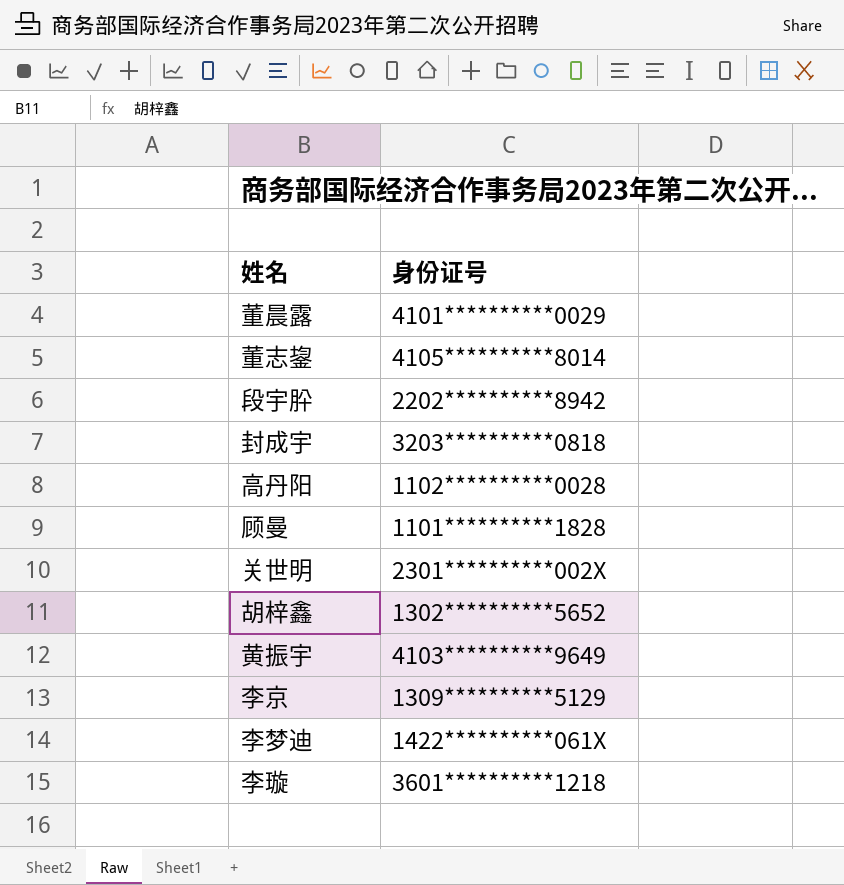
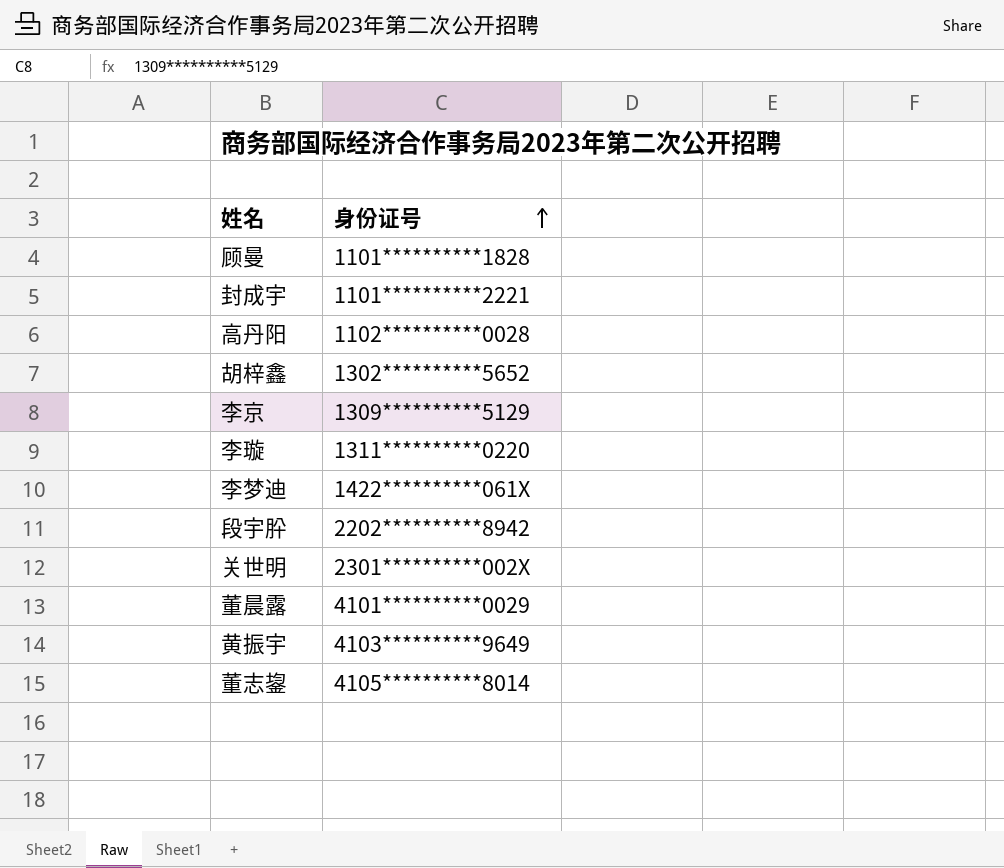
row order: none -> 身份证号 ascending
封成宇 | 身份证号: 3203**********0818 -> 1101**********2221
李璇 | 身份证号: 3601**********1218 -> 1311**********0220

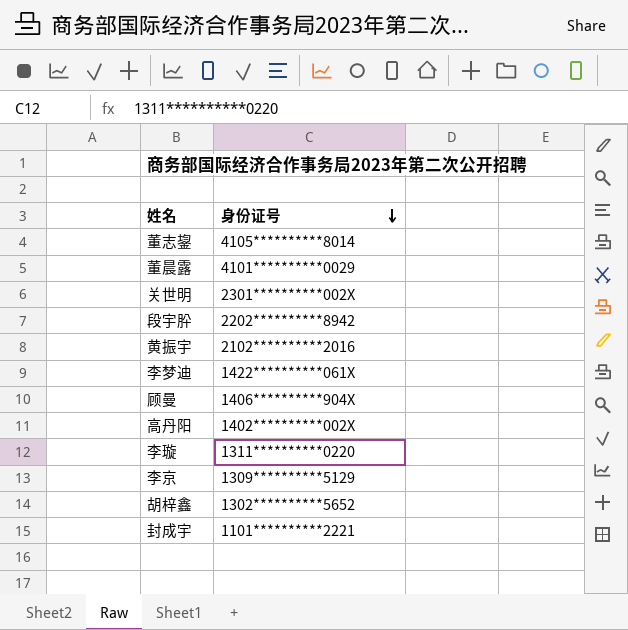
row order: 身份证号 ascending -> 身份证号 descending
黄振宇 | 身份证号: 4103**********9649 -> 2102**********2016
顾曼 | 身份证号: 1101**********1828 -> 1406**********904X
高丹阳 | 身份证号: 1102**********0028 -> 1402**********002X

